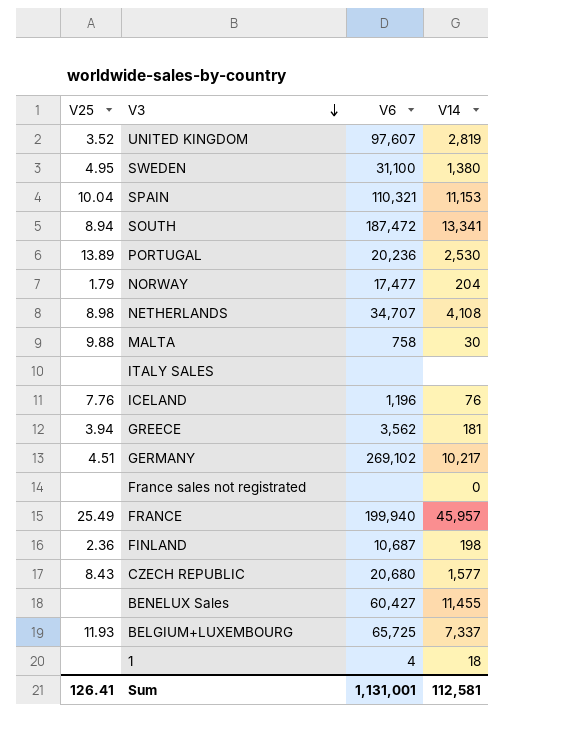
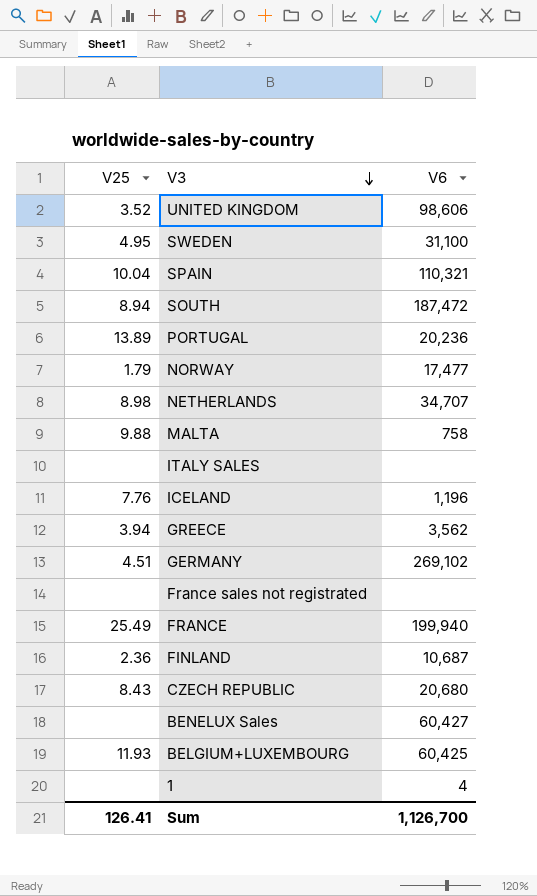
column V14 | position: 4 -> none
UNITED KINGDOM | V6: 97,607 -> 98,606
BELGIUM+LUXEMBOURG | V6: 65,725 -> 60,425
Sum | V6: 1,131,001 -> 1,126,700

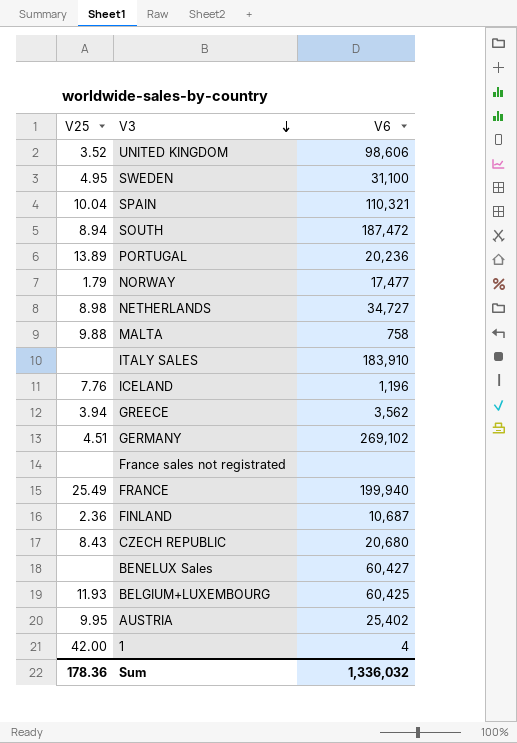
NETHERLANDS | V6: 34,707 -> 34,727
ITALY SALES | V6: none -> 183,910
row AUSTRIA: none -> 9.95 | 25,402
1 | V25: none -> 42.00
Sum | V25: 126.41 -> 178.36
Sum | V6: 1,126,700 -> 1,336,032

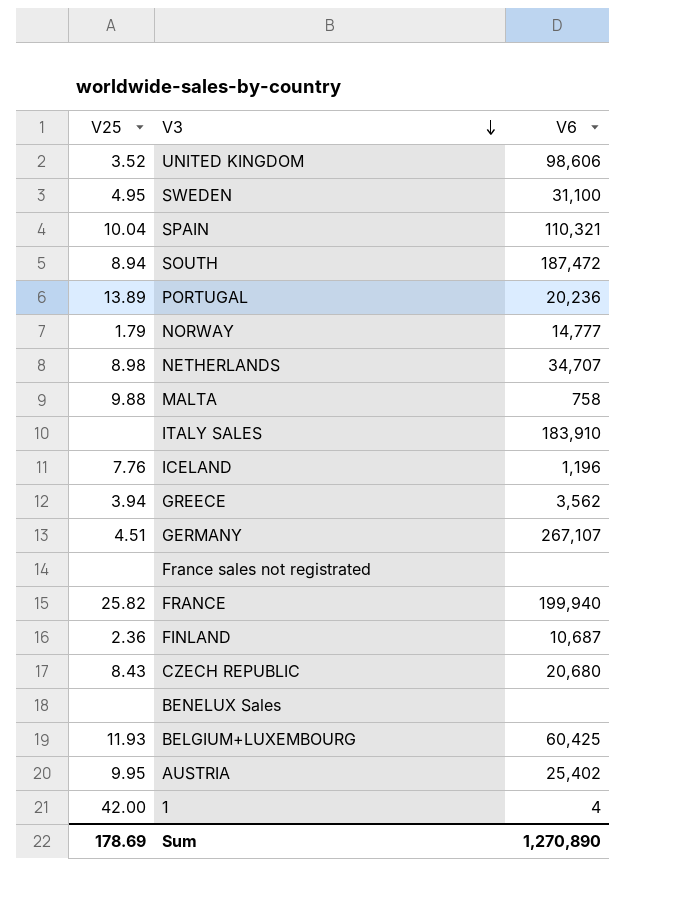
NORWAY | V6: 17,477 -> 14,777
NETHERLANDS | V6: 34,727 -> 34,707
GERMANY | V6: 269,102 -> 267,107
FRANCE | V25: 25.49 -> 25.82
BENELUX Sales | V6: 60,427 -> none
Sum | V25: 178.36 -> 178.69
Sum | V6: 1,336,032 -> 1,270,890

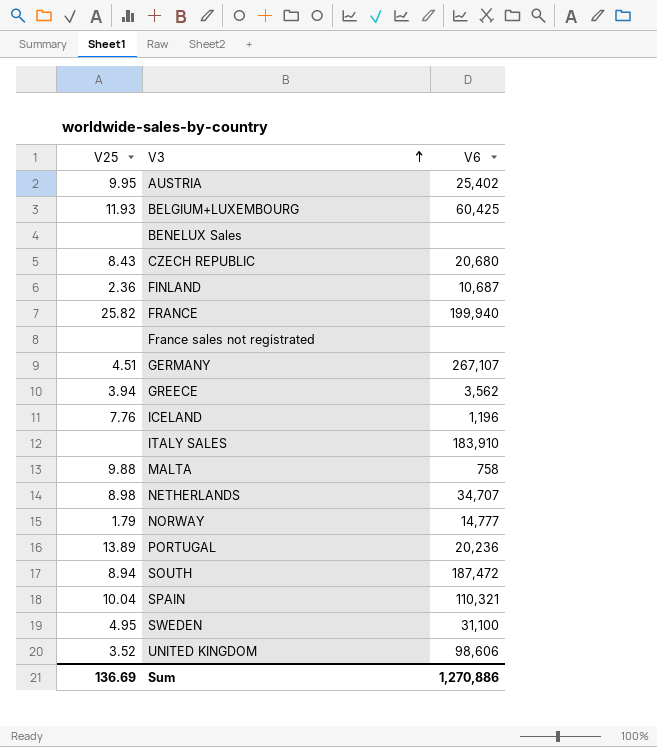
row order: V3 descending -> V3 ascending
row 1: 42.00 | 4 -> none
Sum | V25: 178.69 -> 136.69
Sum | V6: 1,270,890 -> 1,270,886

